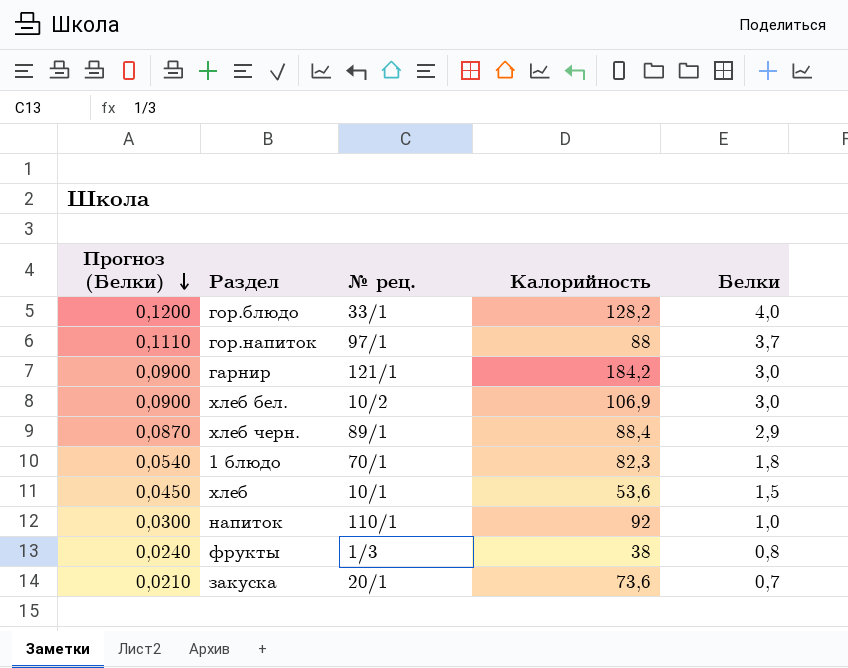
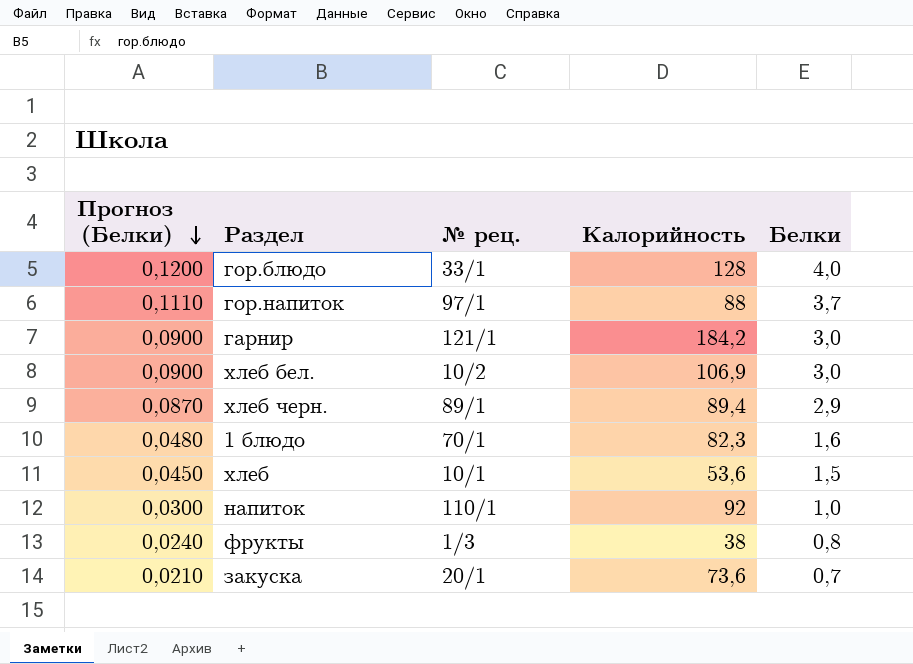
гор.блюдо | Калорийность: 128,2 -> 128
хлеб черн. | Калорийность: 88,4 -> 89,4
1 блюдо | Прогноз (Белки): 0,0540 -> 0,0480
1 блюдо | Белки: 1,8 -> 1,6

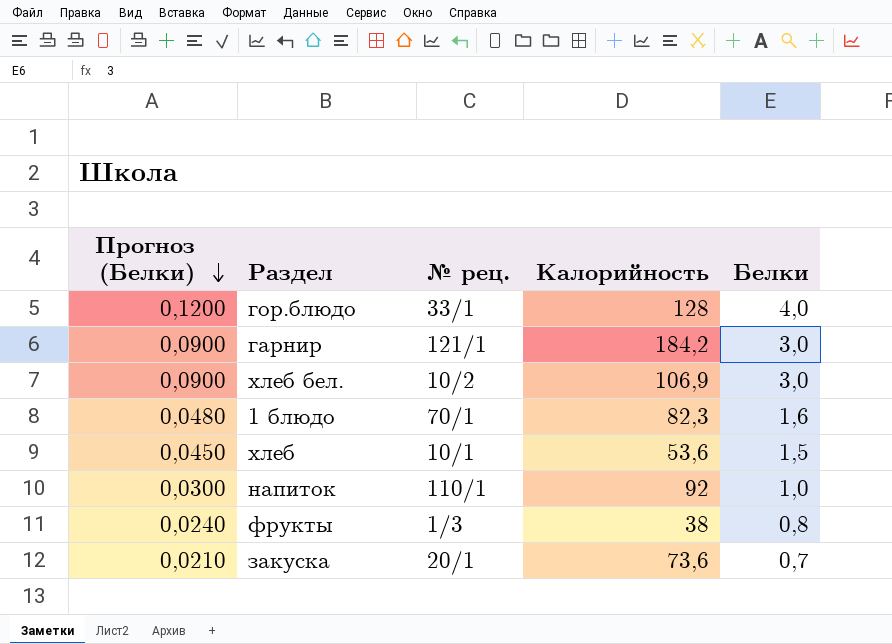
row гор.напиток: 0,1110 | 97/1 | 88 | 3,7 -> none
row хлеб черн.: 0,0870 | 89/1 | 89,4 | 2,9 -> none

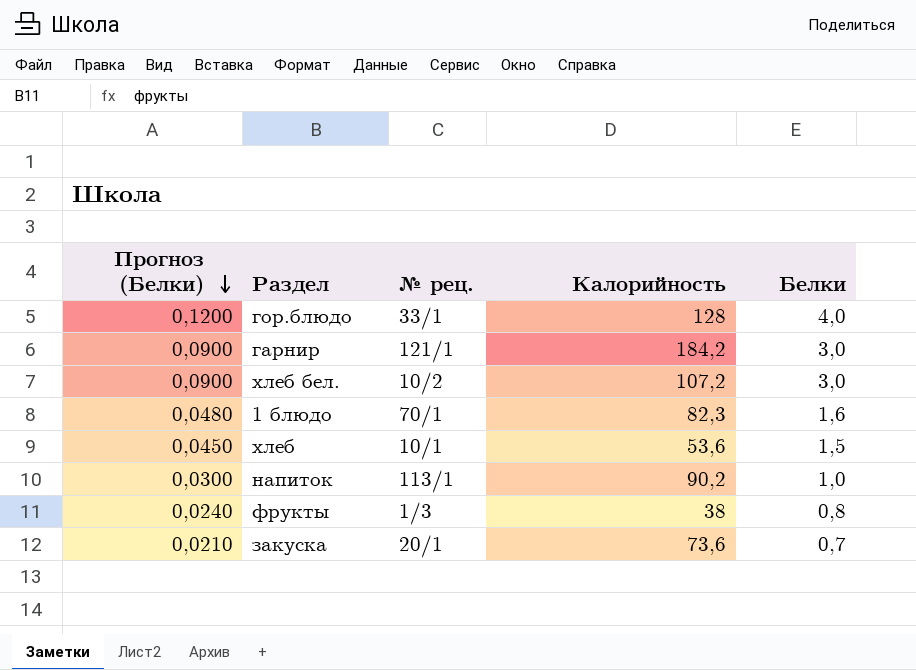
хлеб бел. | Калорийность: 106,9 -> 107,2
напиток | № рец.: 110/1 -> 113/1
напиток | Калорийность: 92 -> 90,2

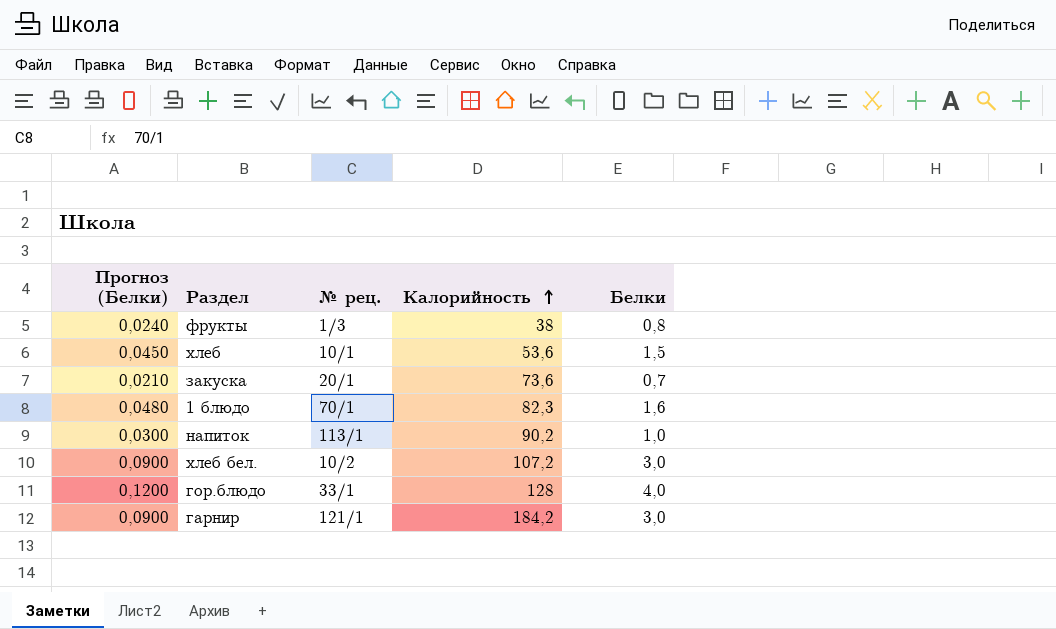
row order: Прогноз (Белки) descending -> Калорийность ascending

